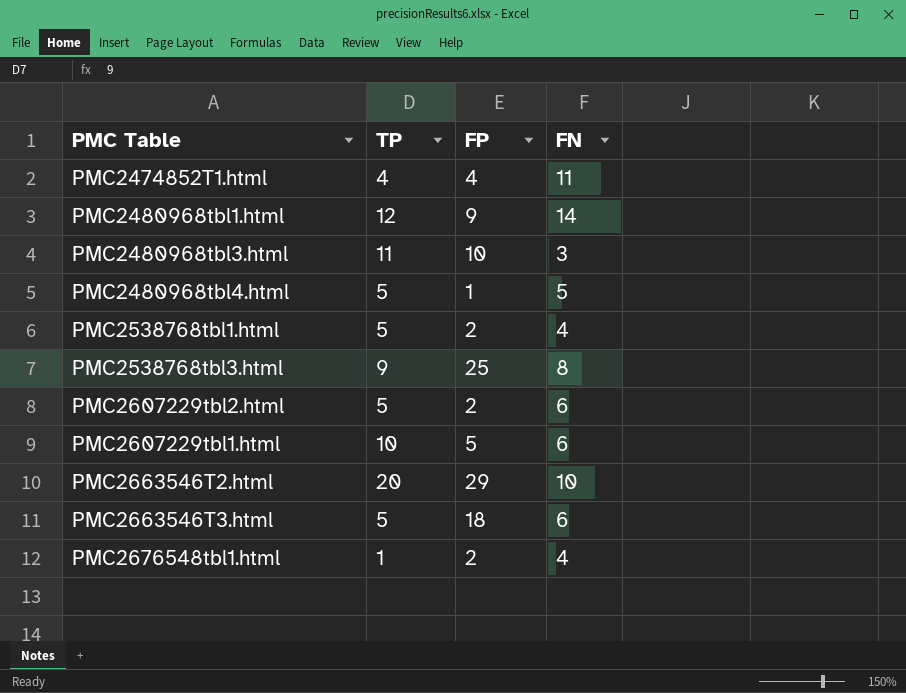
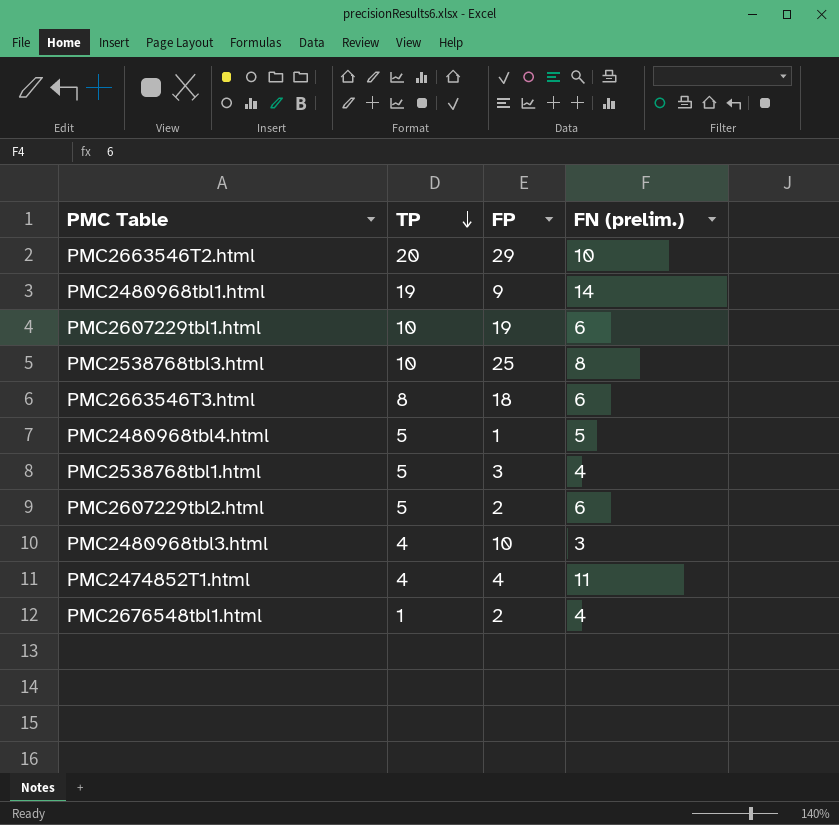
row order: none -> TP descending
column name: FN -> FN (prelim.)
PMC2480968tbl1.html | TP: 12 -> 19
PMC2607229tbl1.html | FP: 5 -> 19
PMC2538768tbl3.html | TP: 9 -> 10
PMC2663546T3.html | TP: 5 -> 8
PMC2538768tbl1.html | FP: 2 -> 3
PMC2480968tbl3.html | TP: 11 -> 4

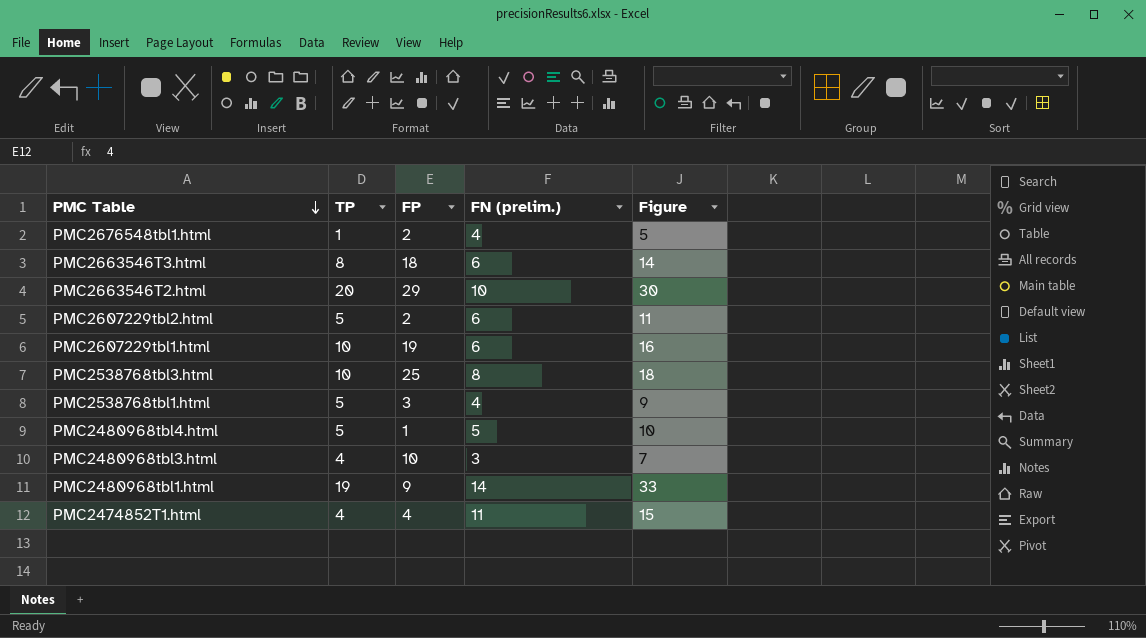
row order: TP descending -> PMC Table descending
column Figure | formula: none -> [TP] + [FN (prelim.)]

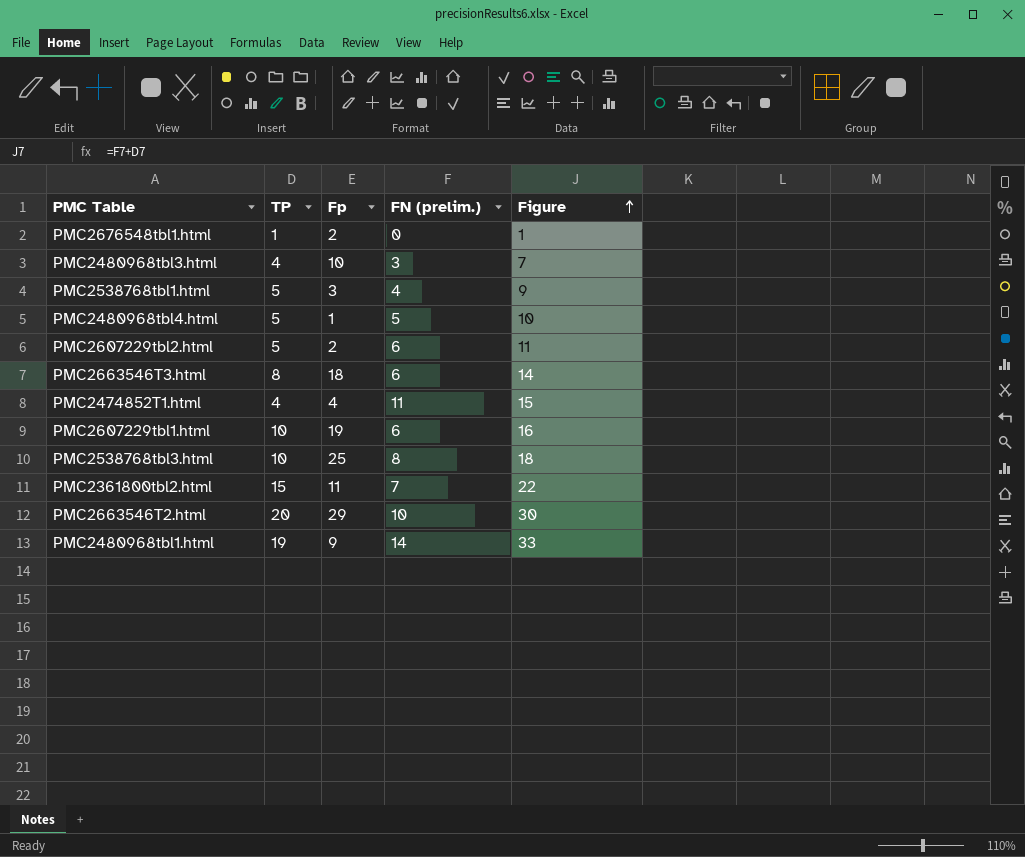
row order: PMC Table descending -> Figure ascending
column name: FP -> Fp
PMC2676548tbl1.html | FN (prelim.): 4 -> 0
PMC2676548tbl1.html | Figure: 5 -> 1
row PMC2361800tbl2.html: none -> 15 | 11 | 7 | 22

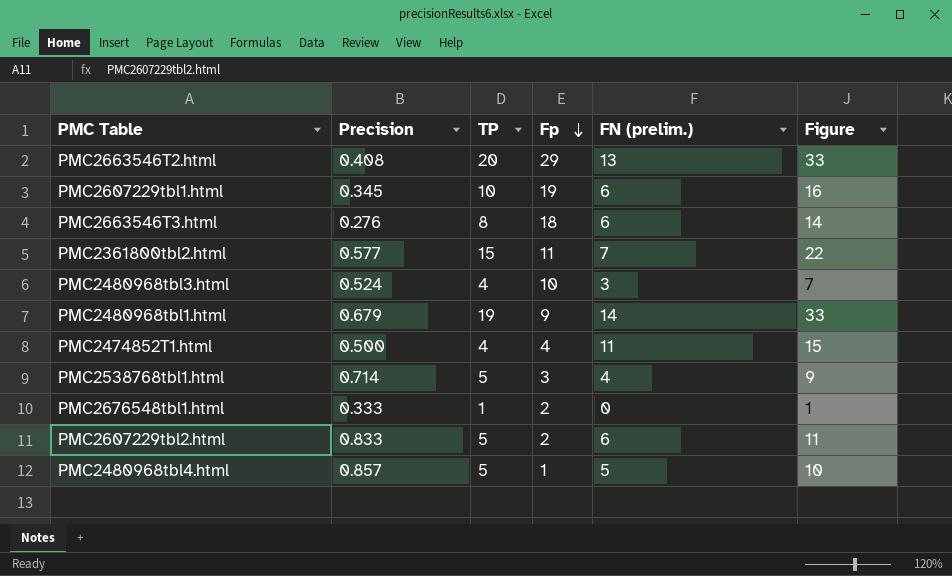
row order: Figure ascending -> Fp descending
column Precision | position: none -> 2
row PMC2538768tbl3.html: 10 | 25 | 8 | 18 -> none
PMC2663546T2.html | FN (prelim.): 10 -> 13
PMC2663546T2.html | Figure: 30 -> 33

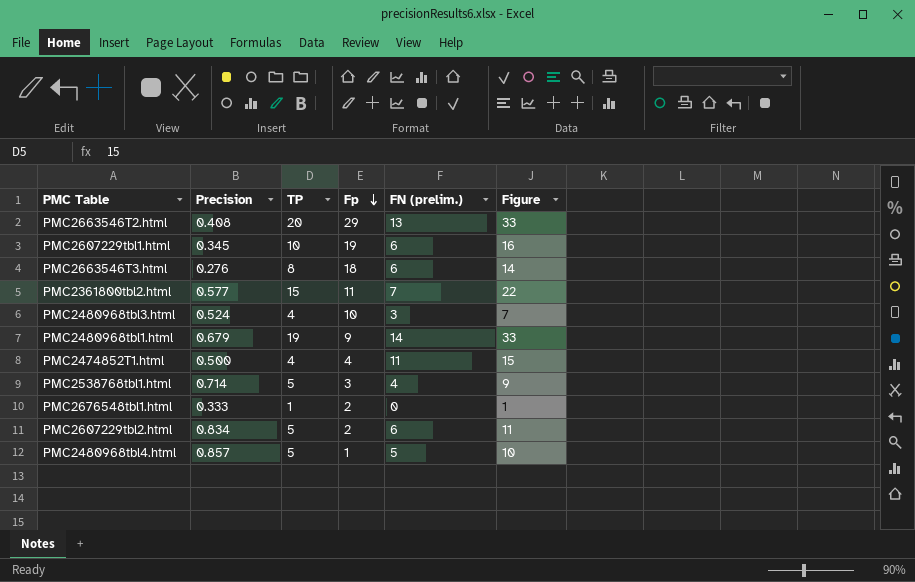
PMC2607229tbl2.html | Precision: 0.833 -> 0.834

